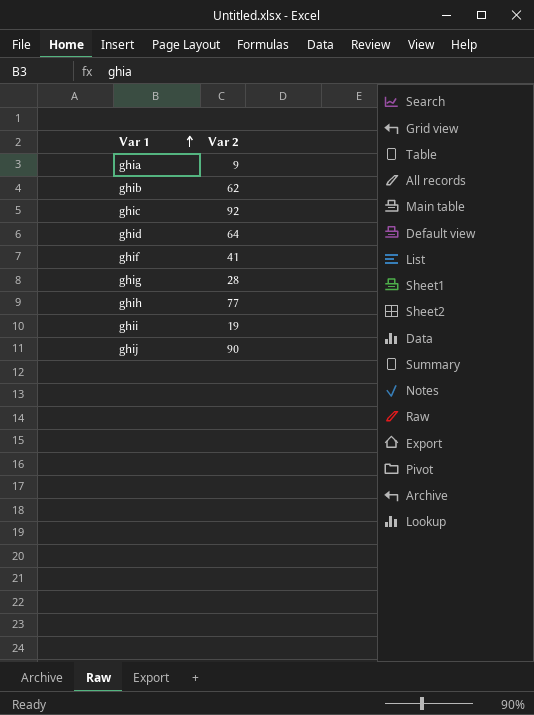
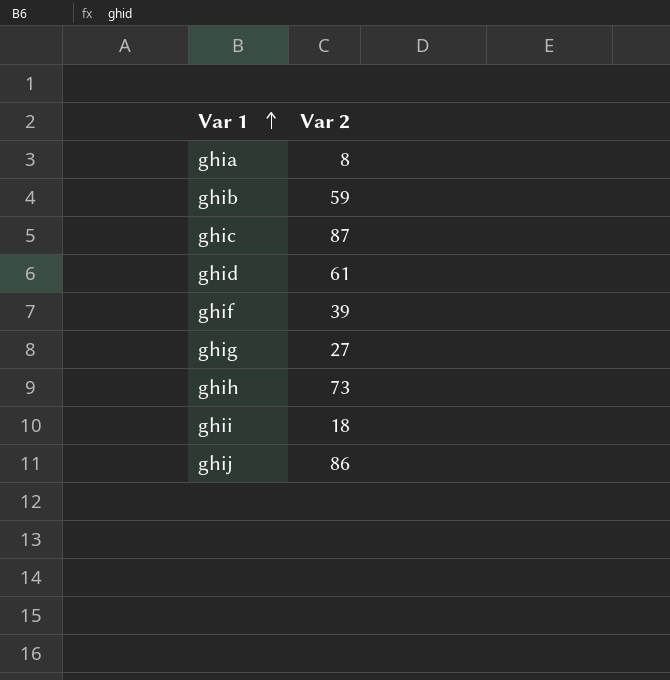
ghia | Var 2: 9 -> 8
ghib | Var 2: 62 -> 59
ghic | Var 2: 92 -> 87
ghid | Var 2: 64 -> 61
ghif | Var 2: 41 -> 39
ghig | Var 2: 28 -> 27
ghih | Var 2: 77 -> 73
ghii | Var 2: 19 -> 18
ghij | Var 2: 90 -> 86

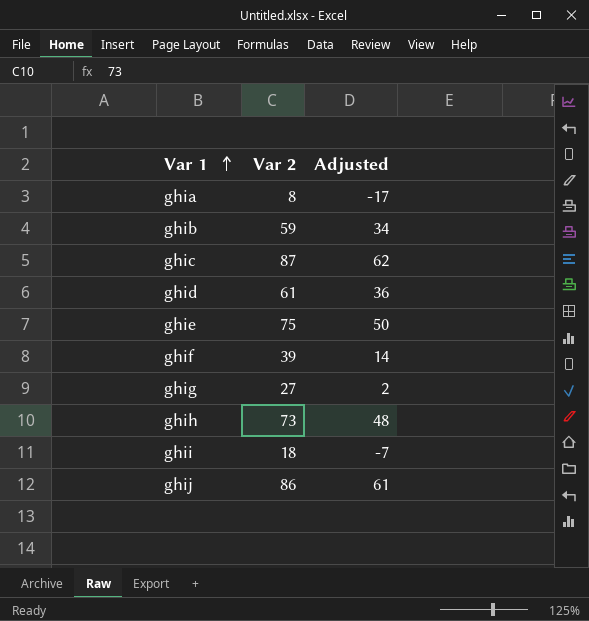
column Adjusted | formula: none -> [Var 2] - 25
row ghie: none -> 75 | 50

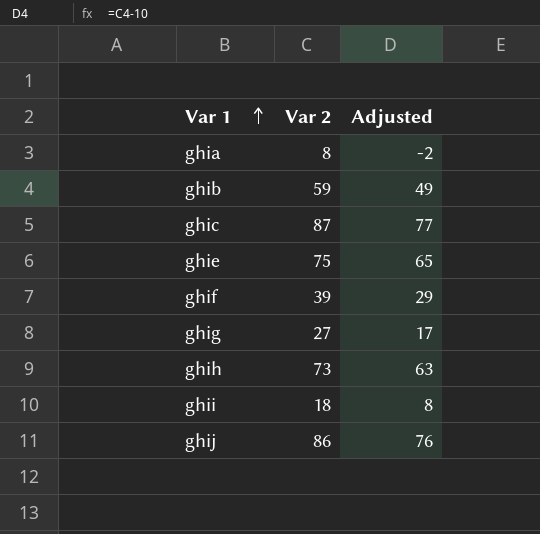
column Adjusted | formula: [Var 2] - 25 -> [Var 2] - 10
row ghid: 61 | 36 -> none

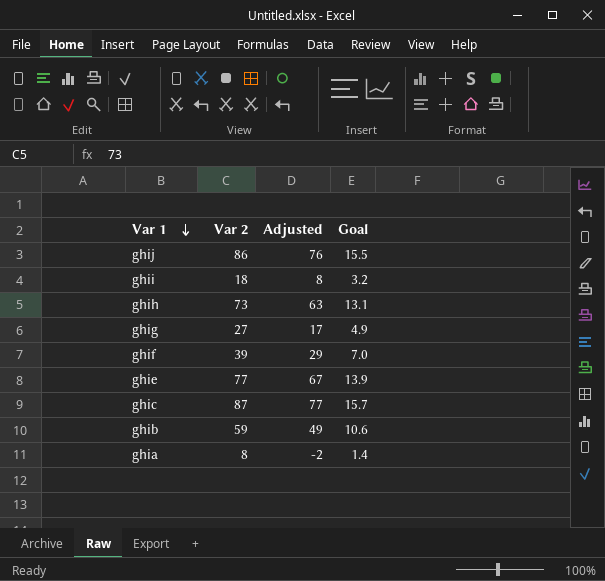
row order: Var 1 ascending -> Var 1 descending
column Goal | formula: none -> [Var 2] * 0.18
ghie | Var 2: 75 -> 77
ghie | Adjusted: 65 -> 67

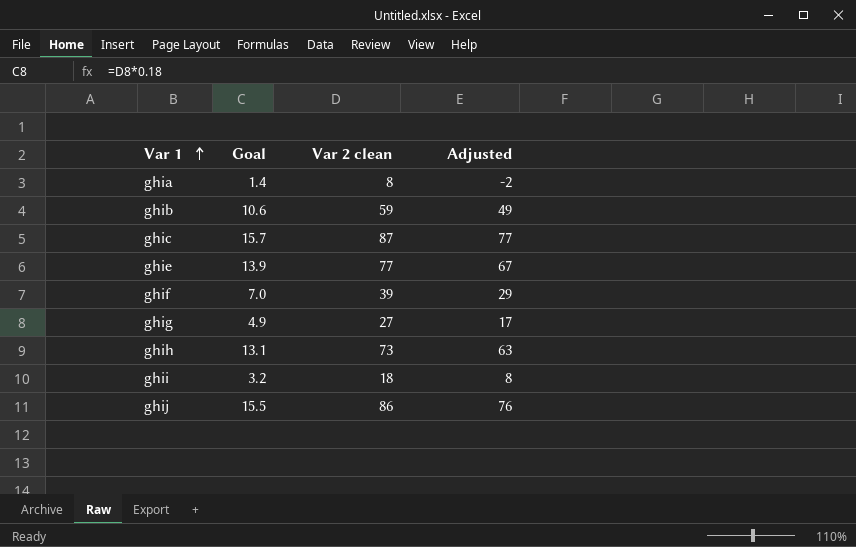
row order: Var 1 descending -> Var 1 ascending
column Goal | position: 4 -> 2
column name: Var 2 -> Var 2 clean

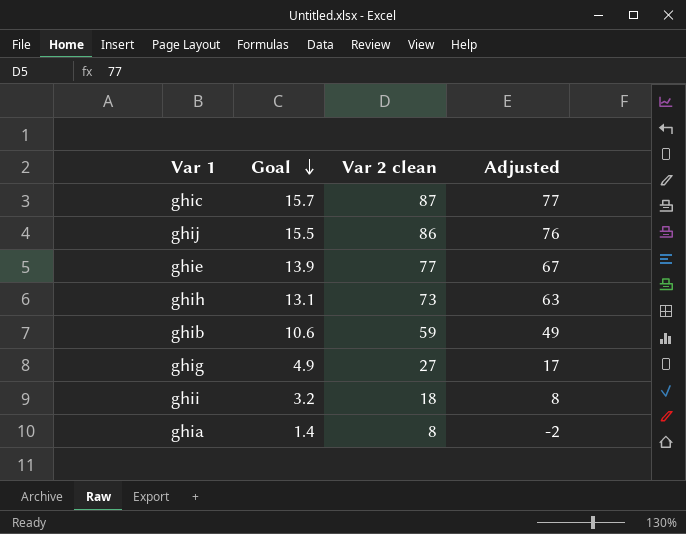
row order: Var 1 ascending -> Goal descending
row ghif: 7.0 | 39 | 29 -> none

